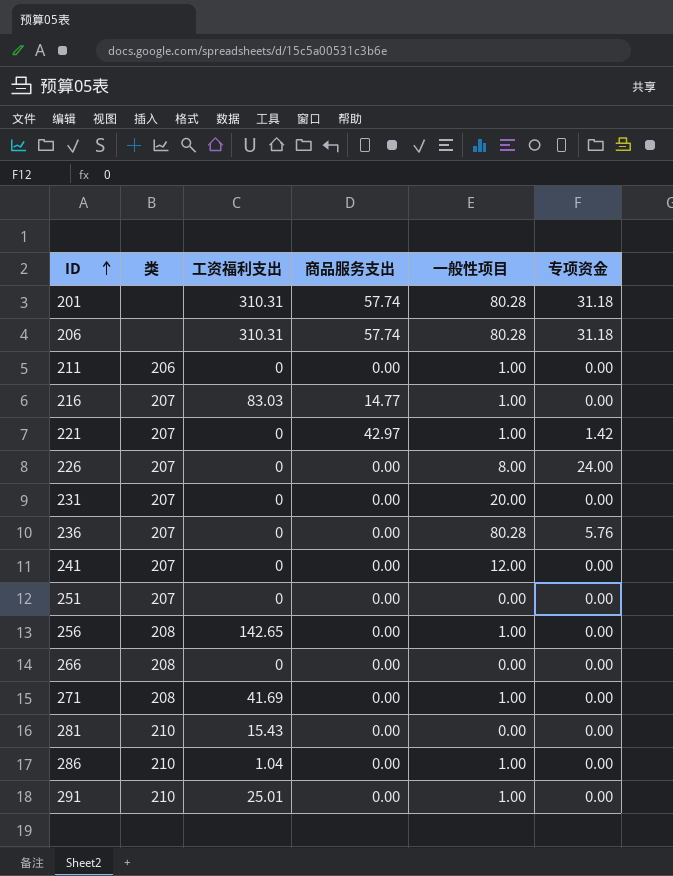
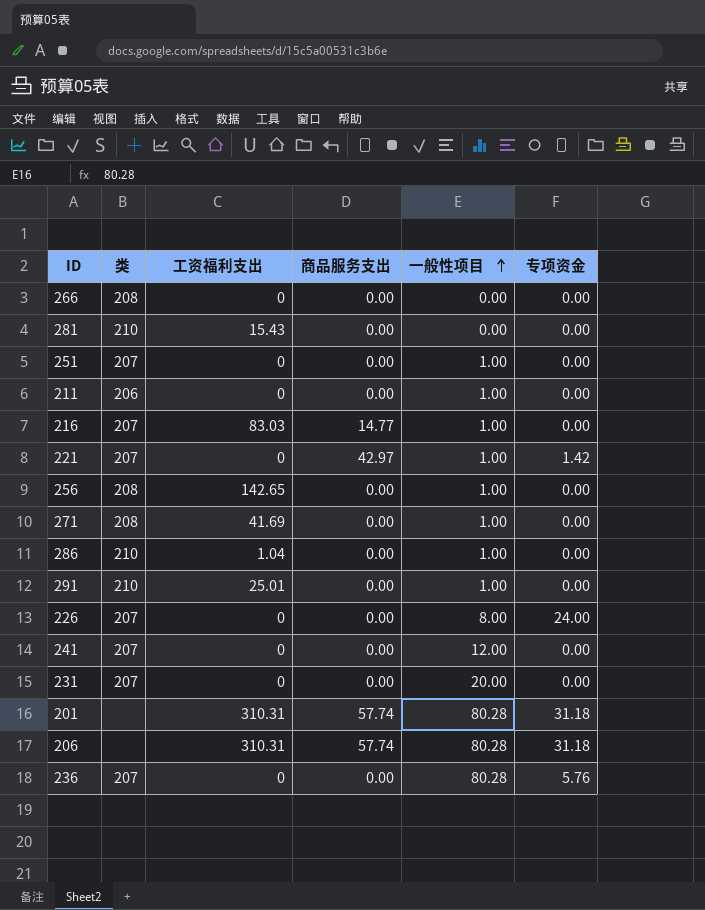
row order: ID ascending -> 一般性项目 ascending
251 | 一般性项目: 0.00 -> 1.00

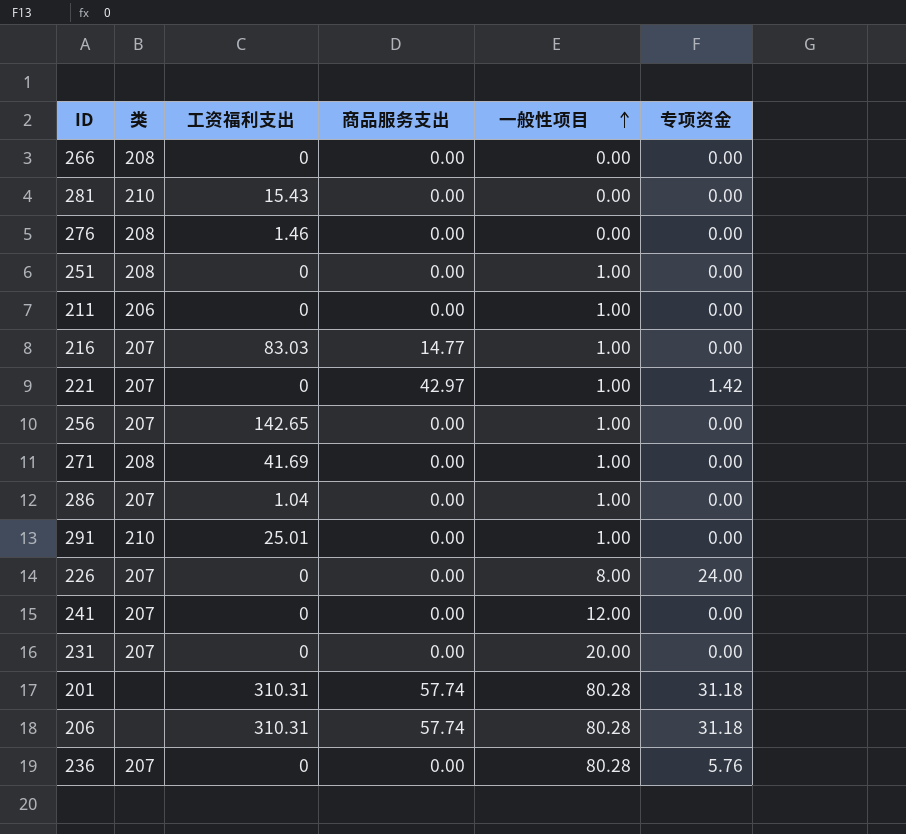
row 276: none -> 208 | 1.46 | 0.00 | 0.00 | 0.00
251 | 类: 207 -> 208
256 | 类: 208 -> 207
286 | 类: 210 -> 207

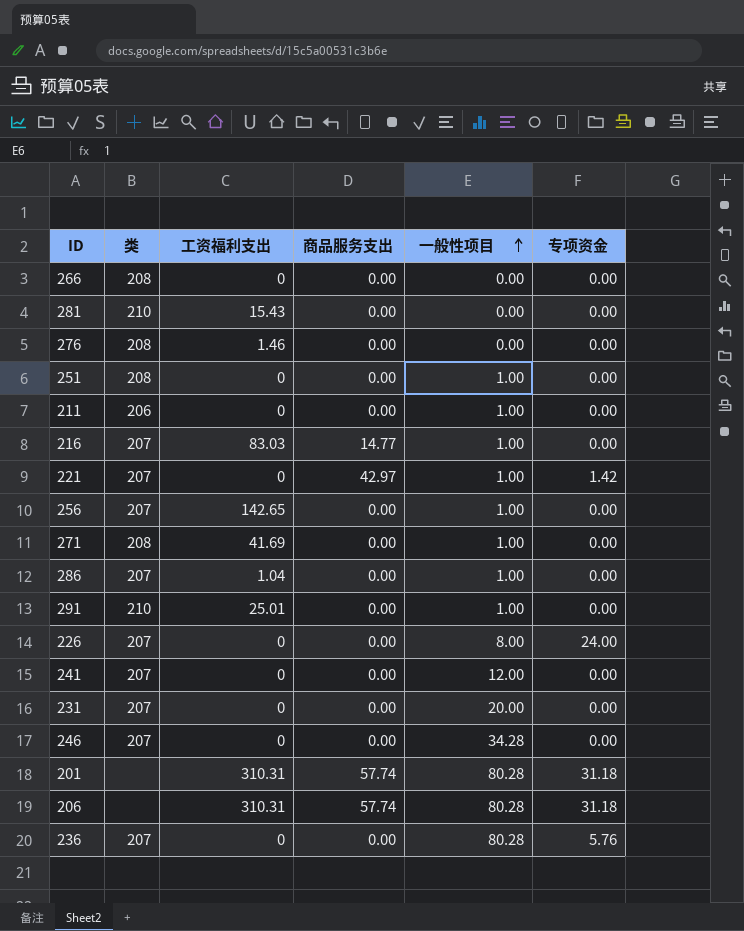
row 246: none -> 207 | 0 | 0.00 | 34.28 | 0.00

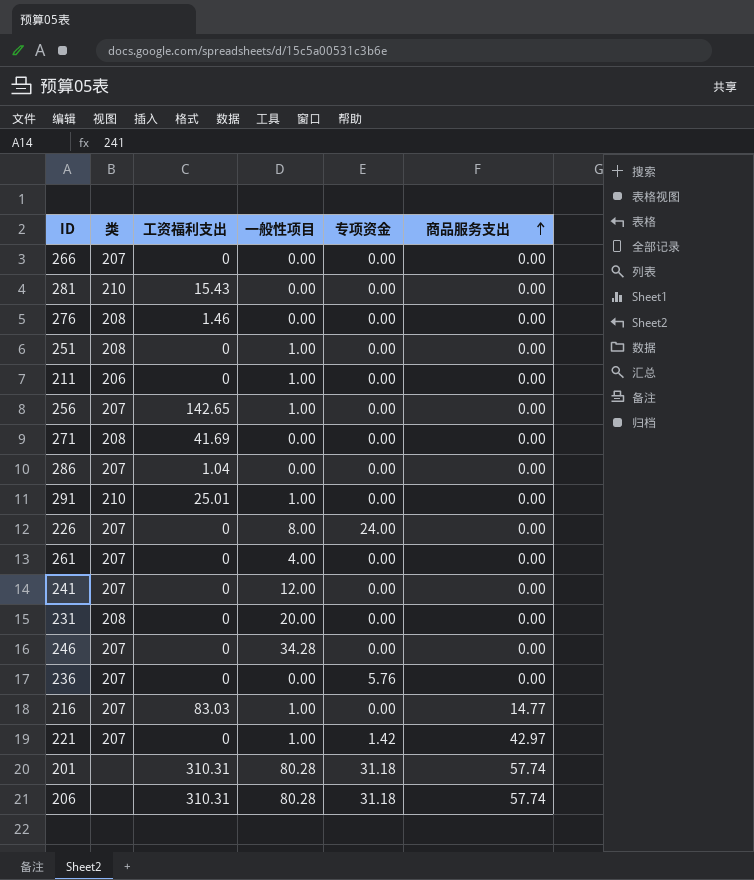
row order: 一般性项目 ascending -> 商品服务支出 ascending
column 商品服务支出 | position: 4 -> 6
266 | 类: 208 -> 207
271 | 一般性项目: 1.00 -> 0.00
286 | 一般性项目: 1.00 -> 0.00
row 261: none -> 207 | 0 | 4.00 | 0.00 | 0.00
231 | 类: 207 -> 208
236 | 一般性项目: 80.28 -> 0.00

